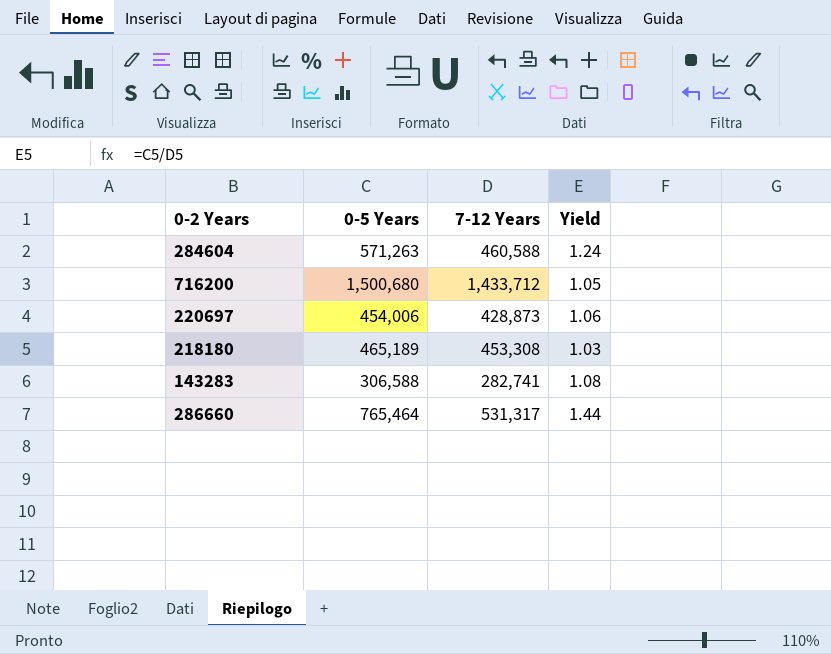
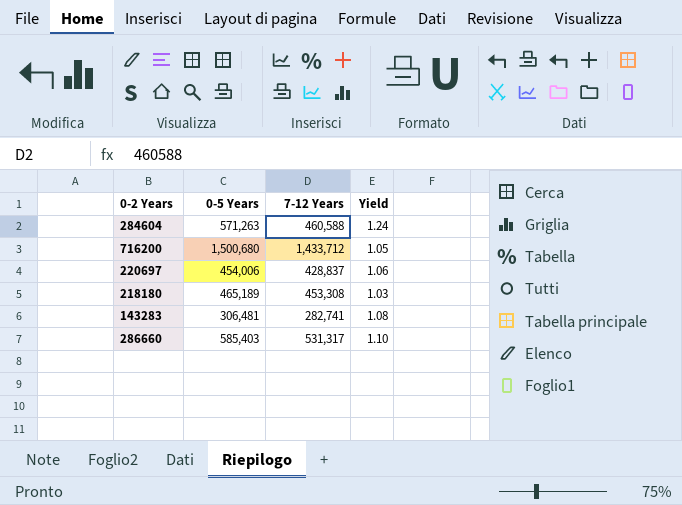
220697 | 7-12 Years: 428,873 -> 428,837
143283 | 0-5 Years: 306,588 -> 306,481
286660 | 0-5 Years: 765,464 -> 585,403
286660 | Yield: 1.44 -> 1.10

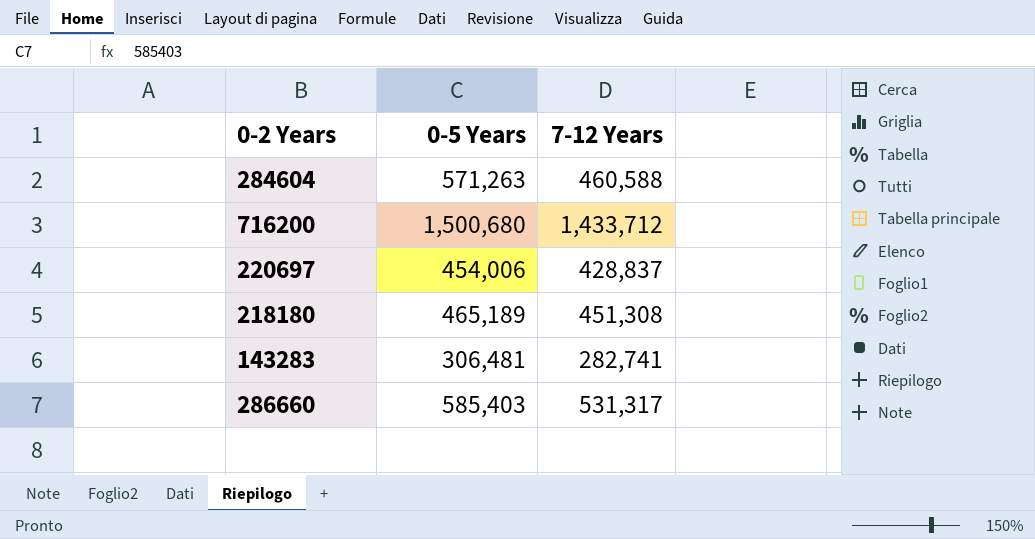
column Yield | formula: [0-5 Years] / [7-12 Years] -> none
218180 | 7-12 Years: 453,308 -> 451,308

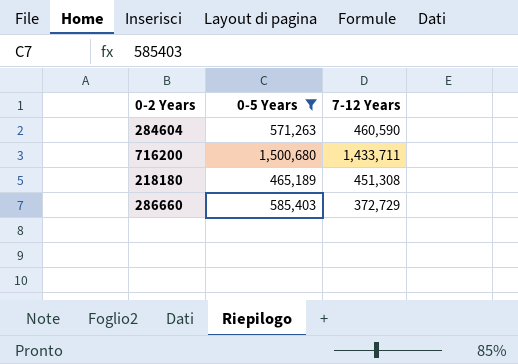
filter: none -> 0-5 Years >= 465,189
284604 | 7-12 Years: 460,588 -> 460,590
716200 | 7-12 Years: 1,433,712 -> 1,433,711
286660 | 7-12 Years: 531,317 -> 372,729

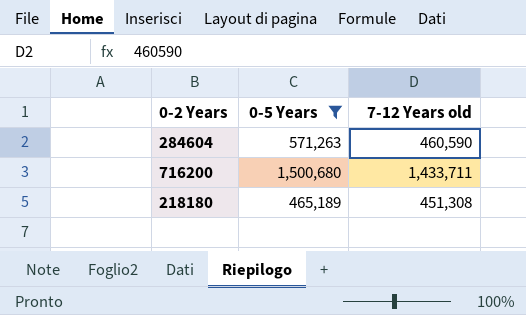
column name: 7-12 Years -> 7-12 Years old
row 286660: 585,403 | 372,729 -> none

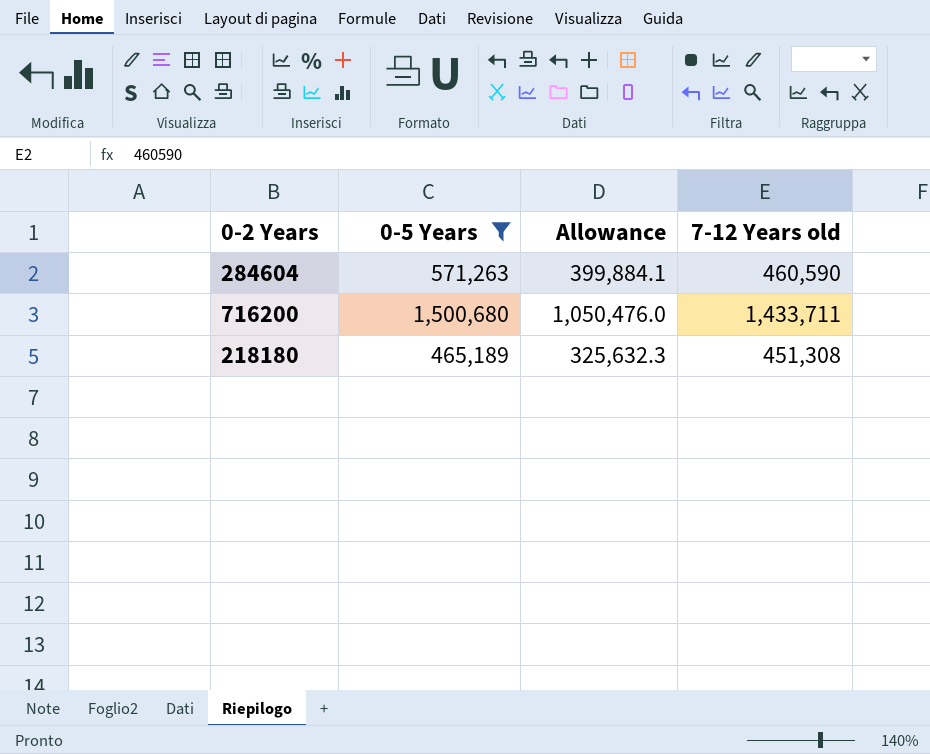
column Allowance | formula: none -> [0-5 Years] * 0.7

